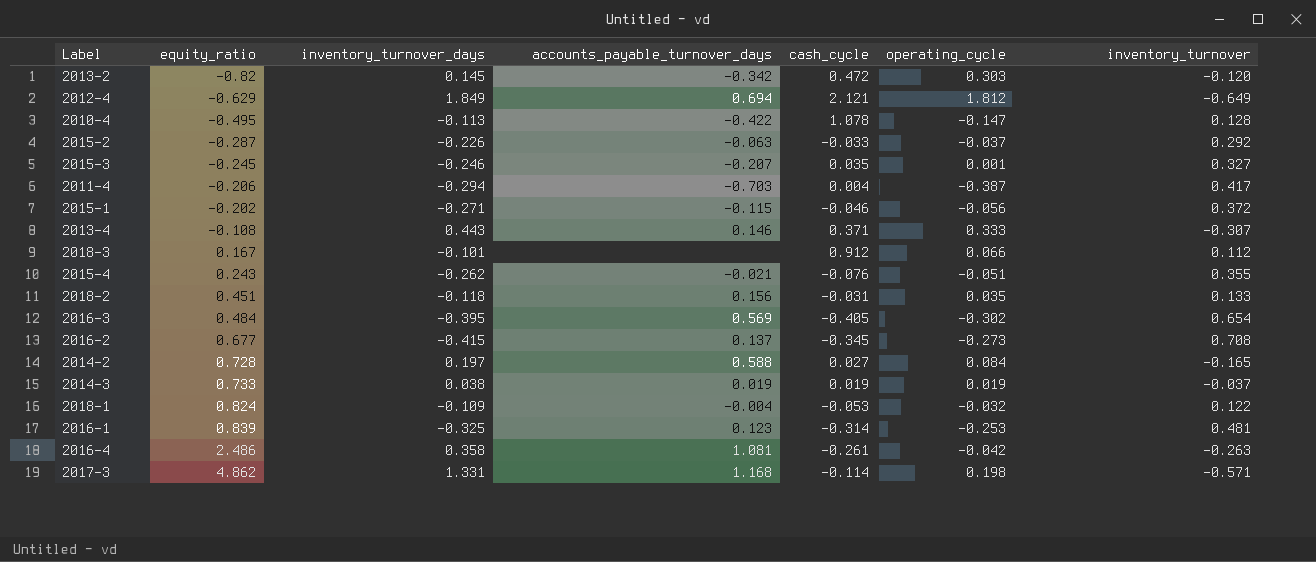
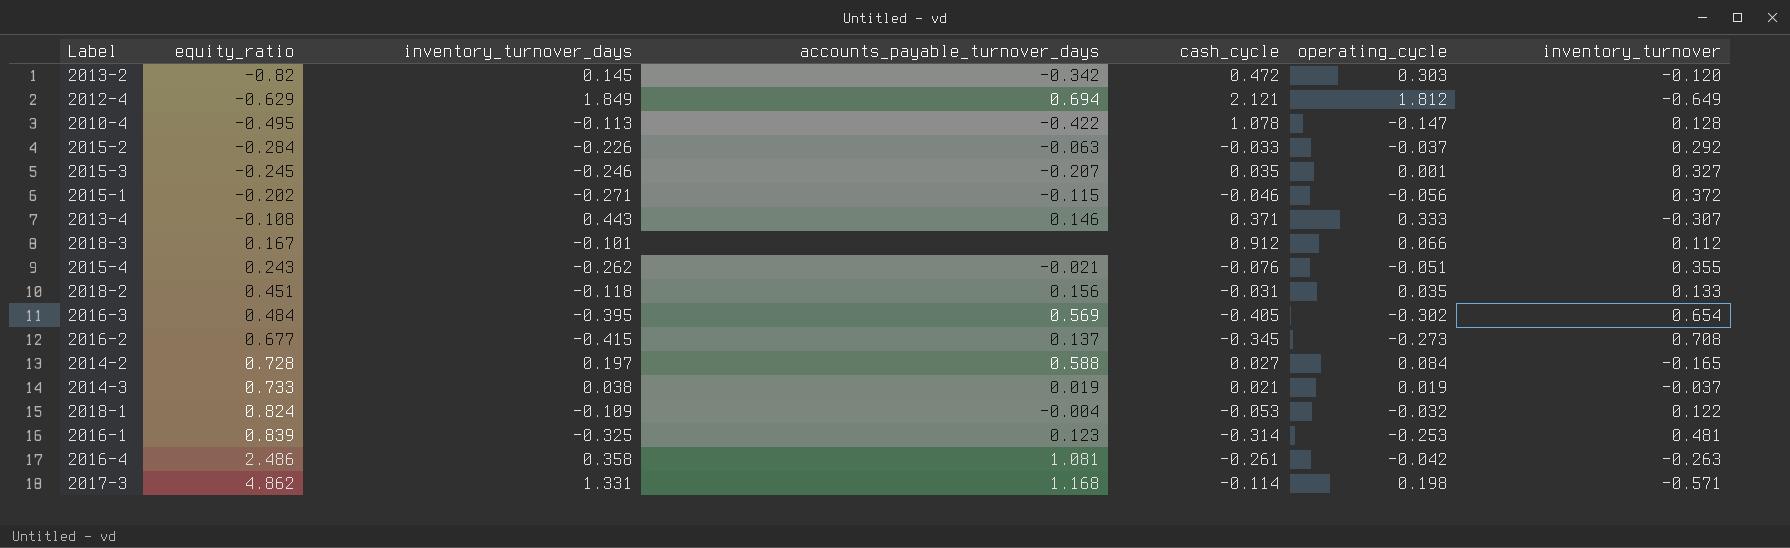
row 2011-4: -0.206 | -0.294 | -0.703 | 0.004 | -0.387 | 0.417 -> none
2015-2 | equity_ratio: -0.287 -> -0.284
2014-3 | cash_cycle: 0.019 -> 0.021

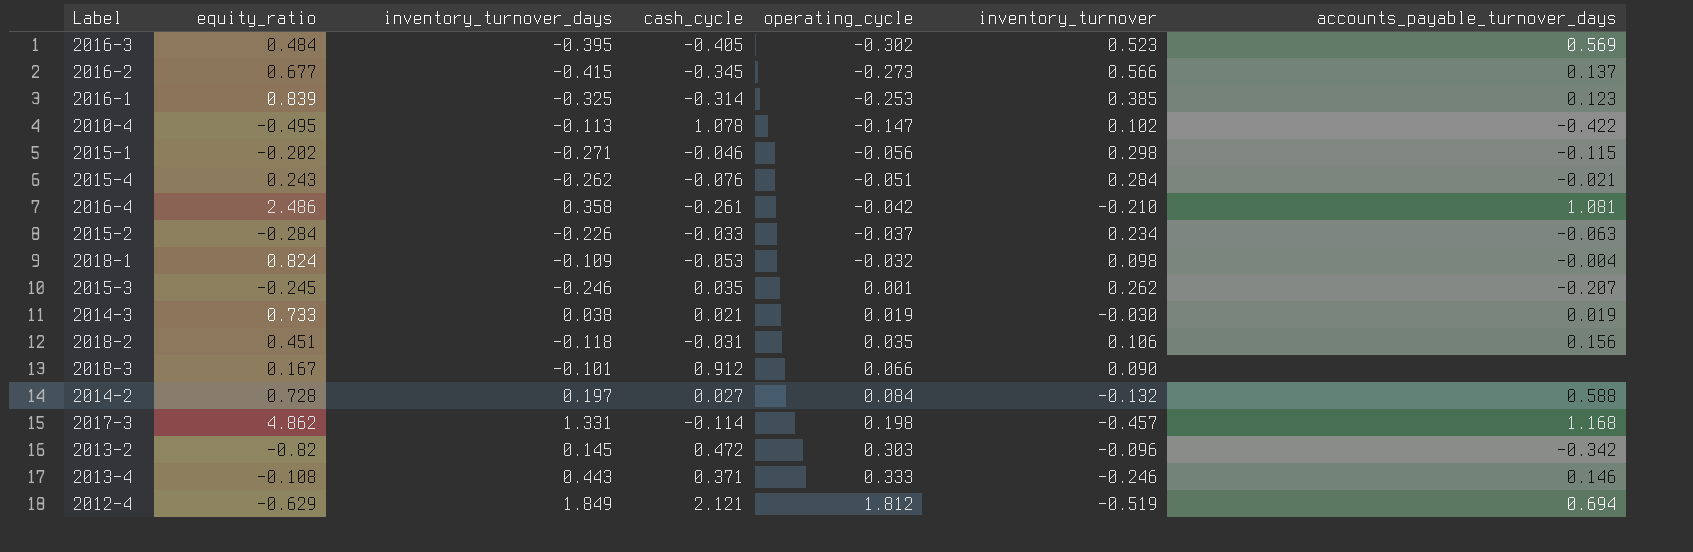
row order: equity_ratio ascending -> operating_cycle ascending
column accounts_payable_turnover_days | position: 4 -> 7
2016-3 | inventory_turnover: 0.654 -> 0.523
2016-2 | inventory_turnover: 0.708 -> 0.566
2016-1 | inventory_turnover: 0.481 -> 0.385
2010-4 | inventory_turnover: 0.128 -> 0.102
2015-1 | inventory_turnover: 0.372 -> 0.298
2015-4 | inventory_turnover: 0.355 -> 0.284
2016-4 | inventory_turnover: -0.263 -> -0.210
2015-2 | inventory_turnover: 0.292 -> 0.234
2018-1 | inventory_turnover: 0.122 -> 0.098
2015-3 | inventory_turnover: 0.327 -> 0.262
2014-3 | inventory_turnover: -0.037 -> -0.030
2018-2 | inventory_turnover: 0.133 -> 0.106
2018-3 | inventory_turnover: 0.112 -> 0.090
2014-2 | inventory_turnover: -0.165 -> -0.132
2017-3 | inventory_turnover: -0.571 -> -0.457
2013-2 | inventory_turnover: -0.120 -> -0.096
2013-4 | inventory_turnover: -0.307 -> -0.246
2012-4 | inventory_turnover: -0.649 -> -0.519

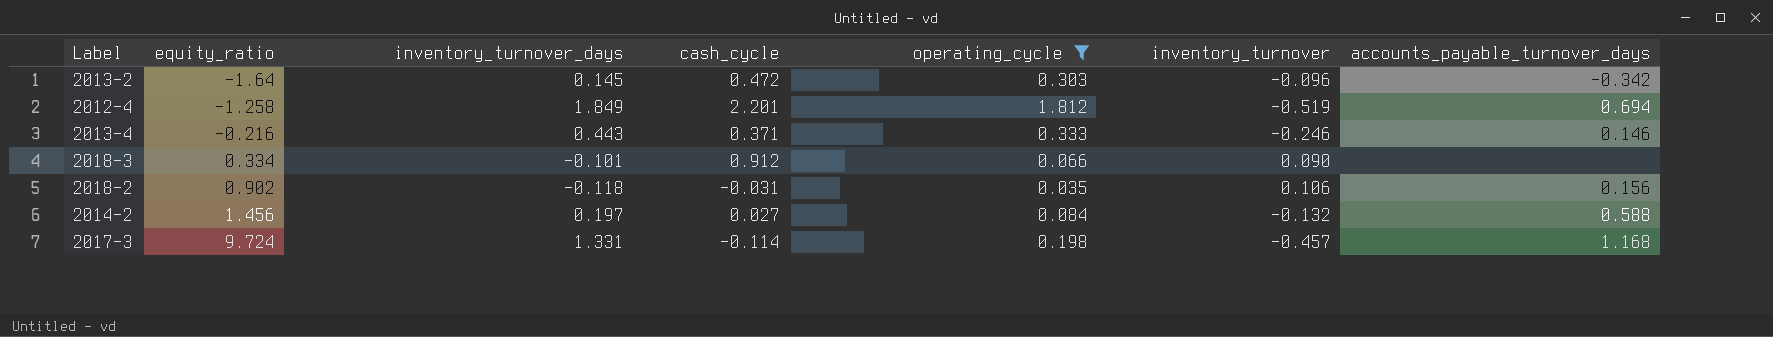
filter: none -> operating_cycle >= 0.035
row order: operating_cycle ascending -> equity_ratio ascending
2013-2 | equity_ratio: -0.82 -> -1.64
2012-4 | equity_ratio: -0.629 -> -1.258
2012-4 | cash_cycle: 2.121 -> 2.201
2013-4 | equity_ratio: -0.108 -> -0.216
2018-3 | equity_ratio: 0.167 -> 0.334
2018-2 | equity_ratio: 0.451 -> 0.902
2014-2 | equity_ratio: 0.728 -> 1.456
2017-3 | equity_ratio: 4.862 -> 9.724

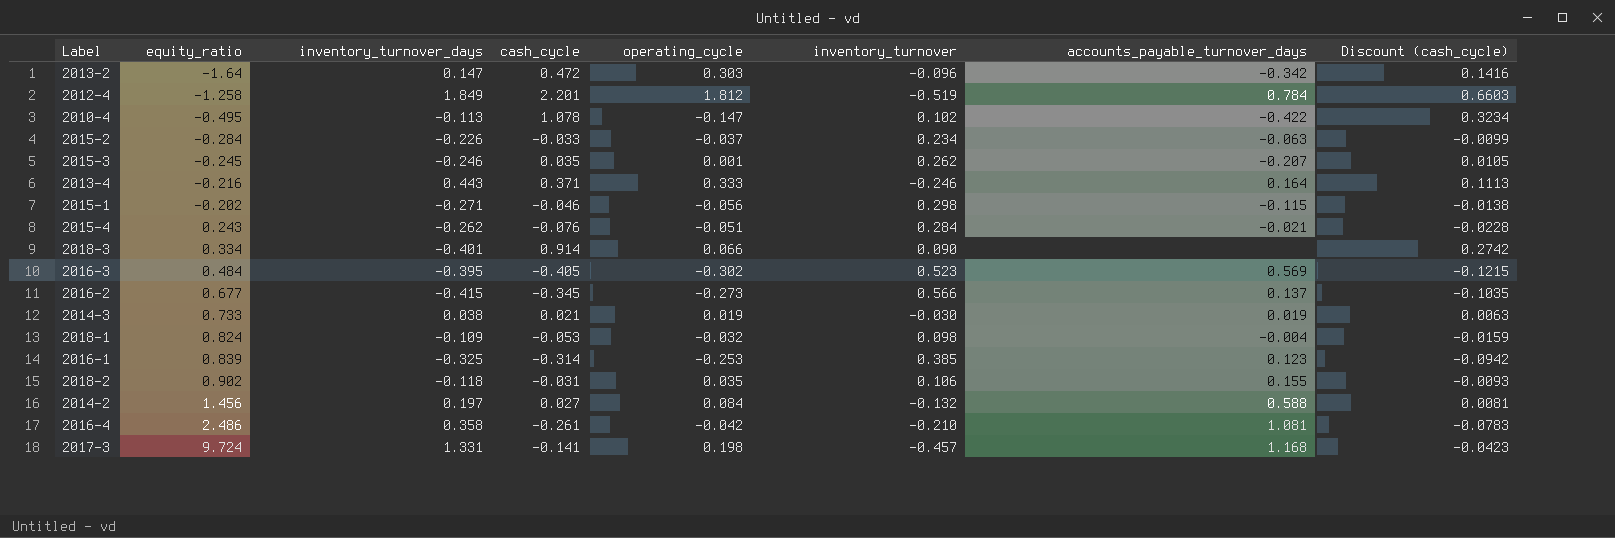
filter: operating_cycle >= 0.035 -> none
column Discount (cash_cycle) | formula: none -> [cash_cycle] * 0.3
2013-2 | inventory_turnover_days: 0.145 -> 0.147
2012-4 | accounts_payable_turnover_days: 0.694 -> 0.784
2013-4 | accounts_payable_turnover_days: 0.146 -> 0.164
2018-3 | inventory_turnover_days: -0.101 -> -0.401
2018-3 | cash_cycle: 0.912 -> 0.914
2018-2 | accounts_payable_turnover_days: 0.156 -> 0.155
2017-3 | cash_cycle: -0.114 -> -0.141

